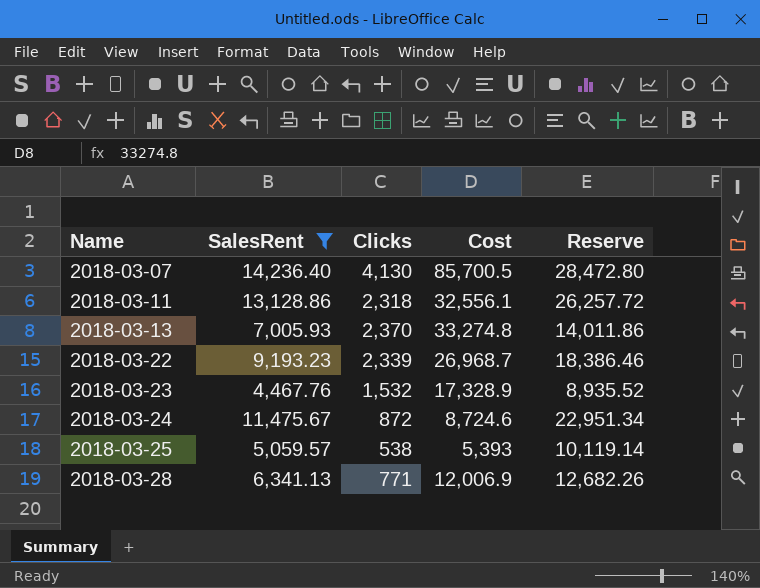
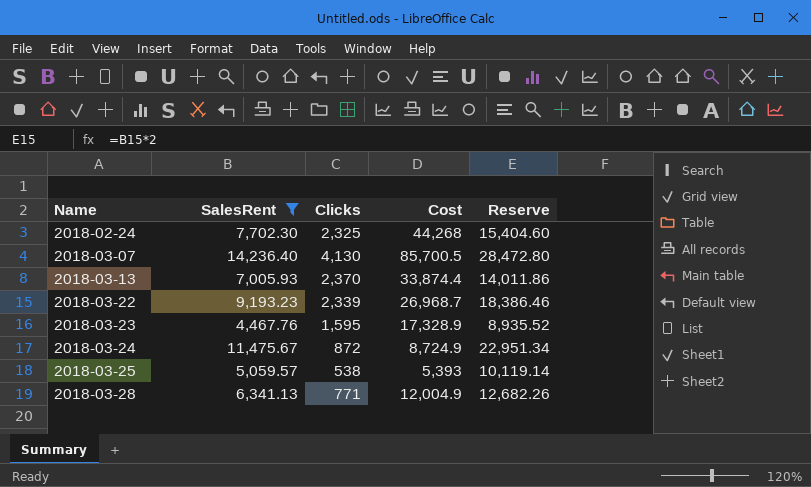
row 2018-03-11: 13,128.86 | 2,318 | 32,556.1 | 26,257.72 -> none
row 2018-02-24: none -> 7,702.30 | 2,325 | 44,268 | 15,404.60
2018-03-13 | Cost: 33,274.8 -> 33,874.4
2018-03-23 | Clicks: 1,532 -> 1,595
2018-03-24 | Cost: 8,724.6 -> 8,724.9
2018-03-28 | Cost: 12,006.9 -> 12,004.9

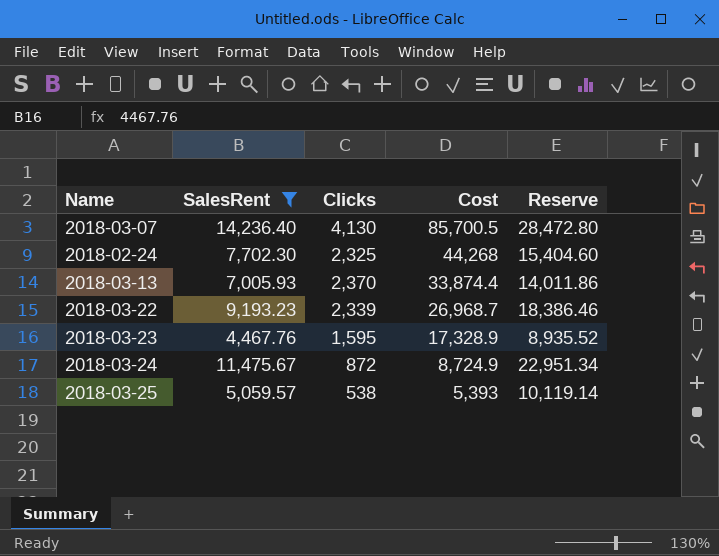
row order: Name ascending -> Cost descending
row 2018-03-28: 6,341.13 | 771 | 12,004.9 | 12,682.26 -> none

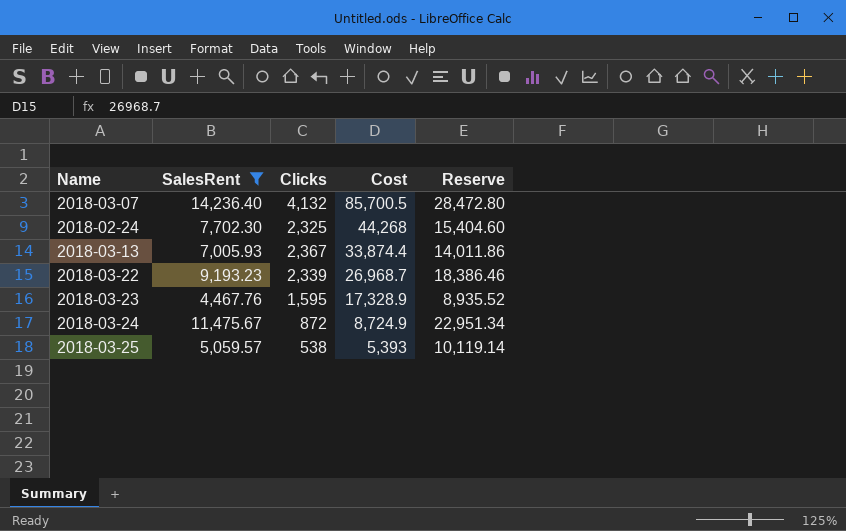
2018-03-07 | Clicks: 4,130 -> 4,132
2018-03-13 | Clicks: 2,370 -> 2,367

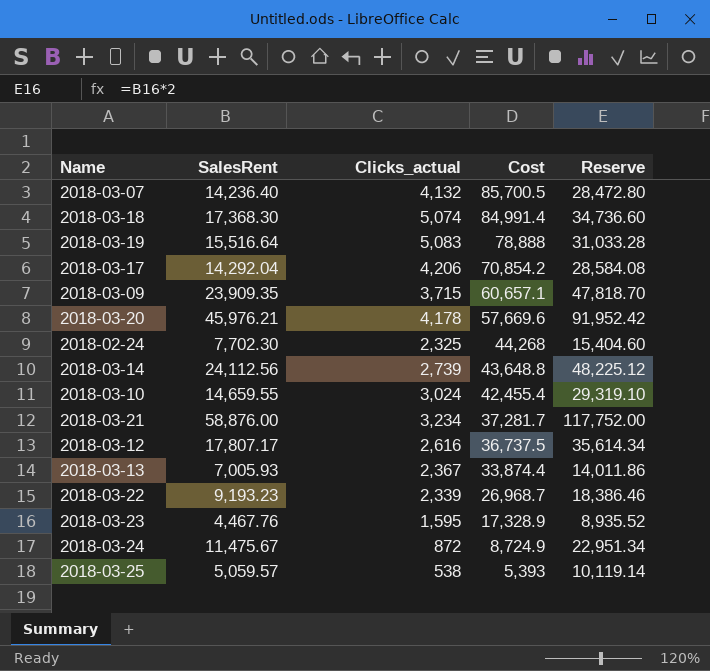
filter: SalesRent <= 14,236.40 -> none
column name: Clicks -> Clicks_actual

